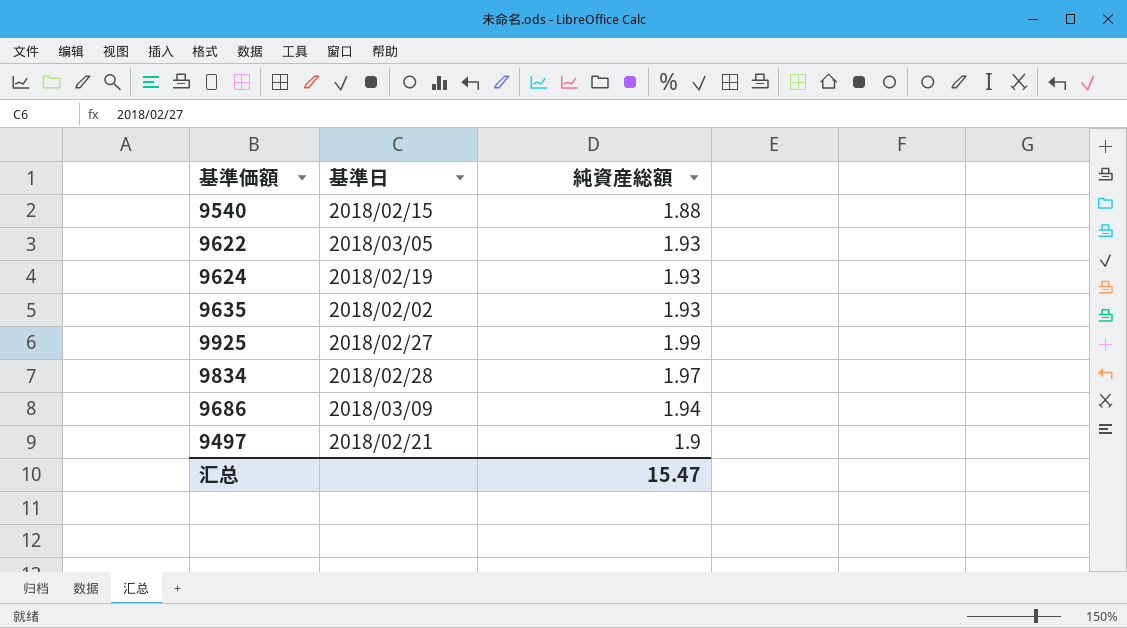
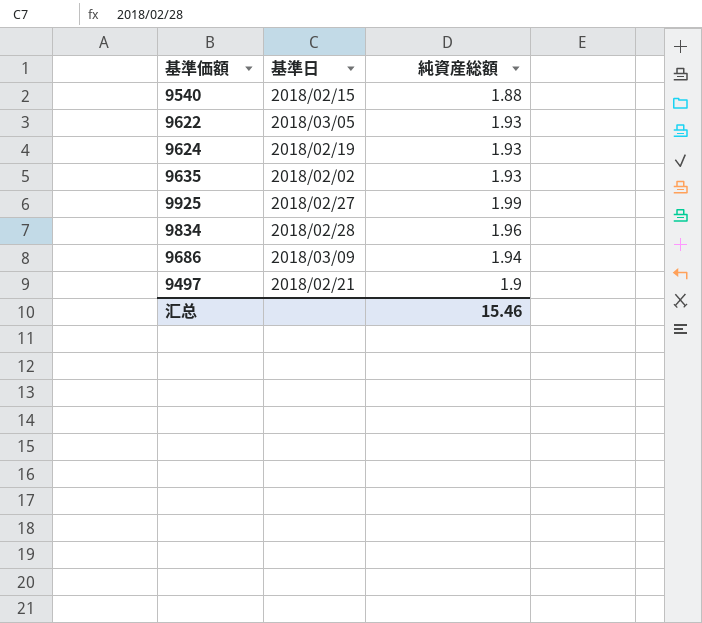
9834 | 純資産総額: 1.97 -> 1.96
汇总 | 純資産総額: 15.47 -> 15.46

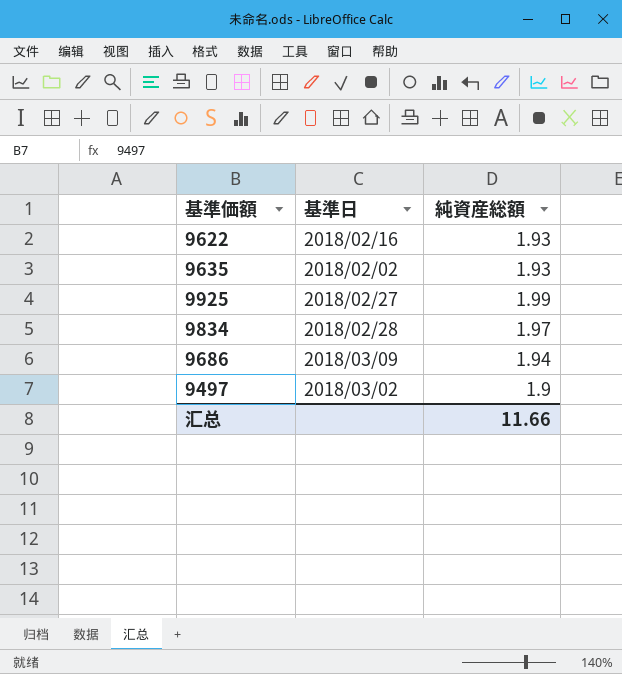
row 9540: 2018/02/15 | 1.88 -> none
row 9624: 2018/02/19 | 1.93 -> none
9622 | 基準日: 2018/03/05 -> 2018/02/16
9834 | 純資産総額: 1.96 -> 1.97
9497 | 基準日: 2018/02/21 -> 2018/03/02
汇总 | 純資産総額: 15.46 -> 11.66

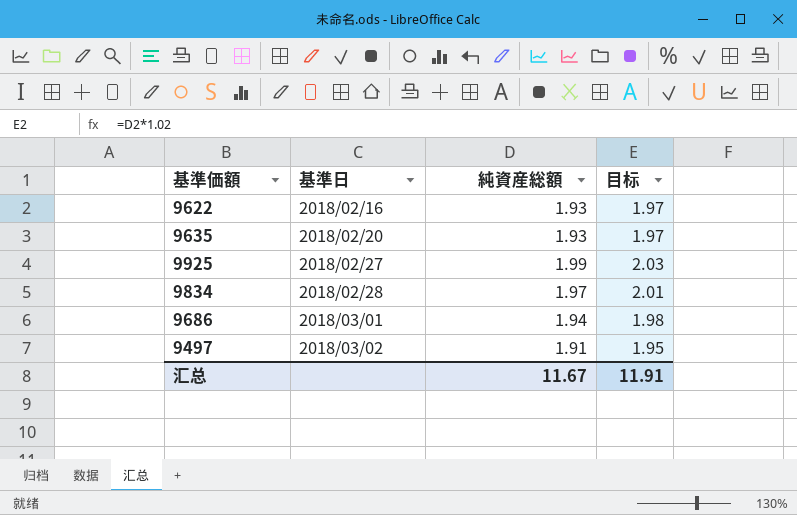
column 目标 | formula: none -> [純資産総額] * 1.02
9635 | 基準日: 2018/02/02 -> 2018/02/20
9686 | 基準日: 2018/03/09 -> 2018/03/01
9497 | 純資産総額: 1.9 -> 1.91
汇总 | 純資産総額: 11.66 -> 11.67

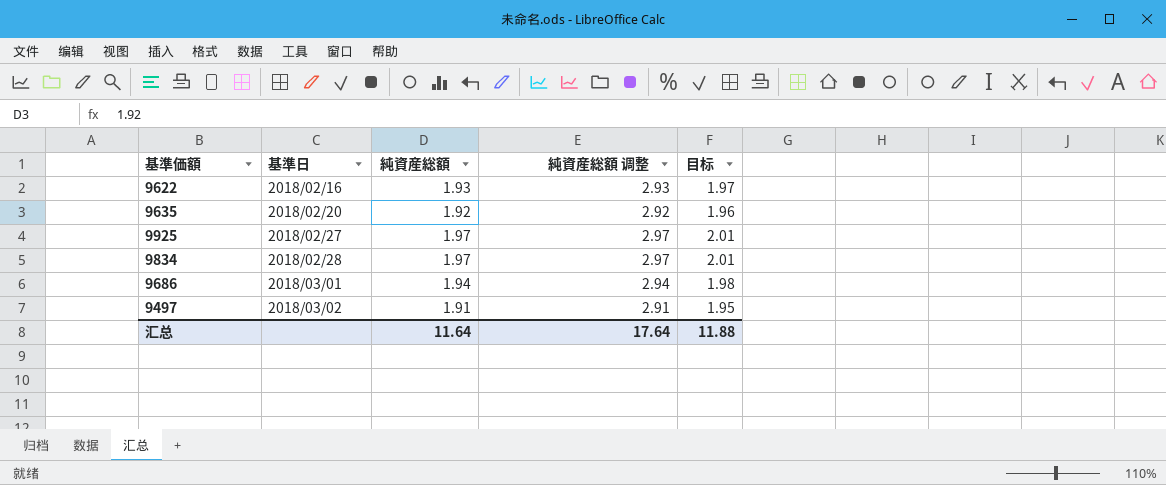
column 純資産総額 调整 | formula: none -> [純資産総額] + 1
9635 | 純資産総額: 1.93 -> 1.92
9635 | 目标: 1.97 -> 1.96
9925 | 純資産総額: 1.99 -> 1.97
9925 | 目标: 2.03 -> 2.01
汇总 | 純資産総額: 11.67 -> 11.64
汇总 | 目标: 11.91 -> 11.88

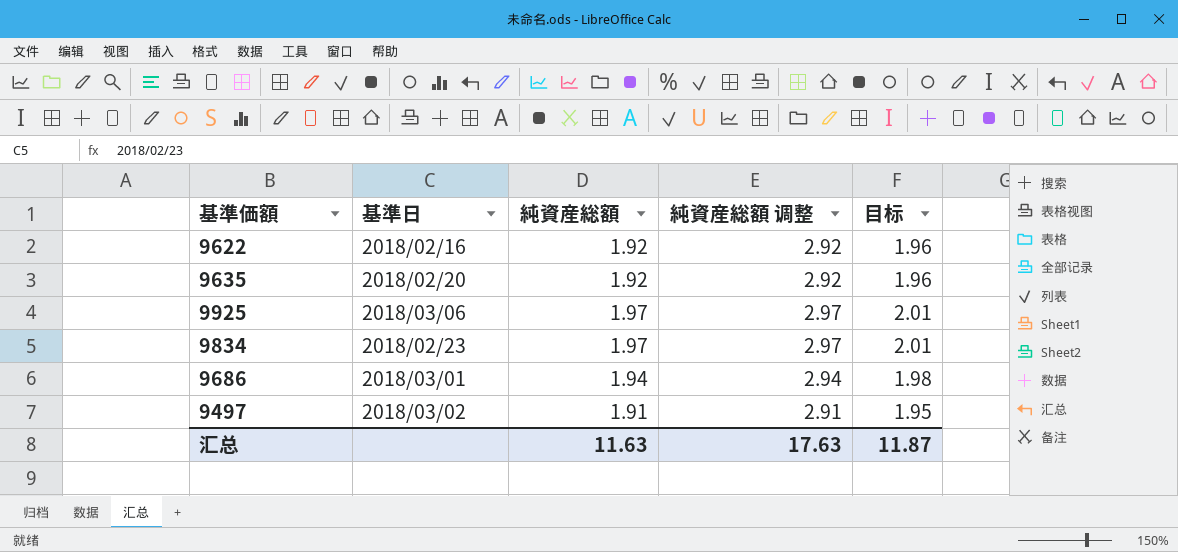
9622 | 純資産総額: 1.93 -> 1.92
9622 | 純資産総額 调整: 2.93 -> 2.92
9622 | 目标: 1.97 -> 1.96
9925 | 基準日: 2018/02/27 -> 2018/03/06
9834 | 基準日: 2018/02/28 -> 2018/02/23
汇总 | 純資産総額: 11.64 -> 11.63
汇总 | 純資産総額 调整: 17.64 -> 17.63
汇总 | 目标: 11.88 -> 11.87

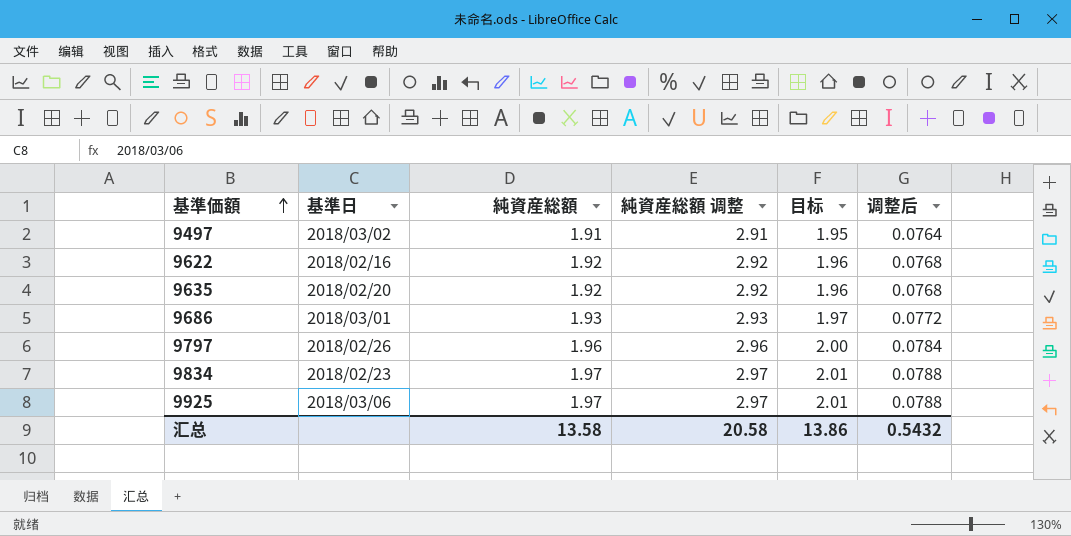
row order: none -> 基準価額 ascending
column 调整后 | formula: none -> [純資産総額] * 0.04
9686 | 純資産総額: 1.94 -> 1.93
9686 | 純資産総額 调整: 2.94 -> 2.93
9686 | 目标: 1.98 -> 1.97
row 9797: none -> 2018/02/26 | 1.96 | 2.96 | 2.00 | 0.0784
汇总 | 純資産総額: 11.63 -> 13.58
汇总 | 純資産総額 调整: 17.63 -> 20.58
汇总 | 目标: 11.87 -> 13.86

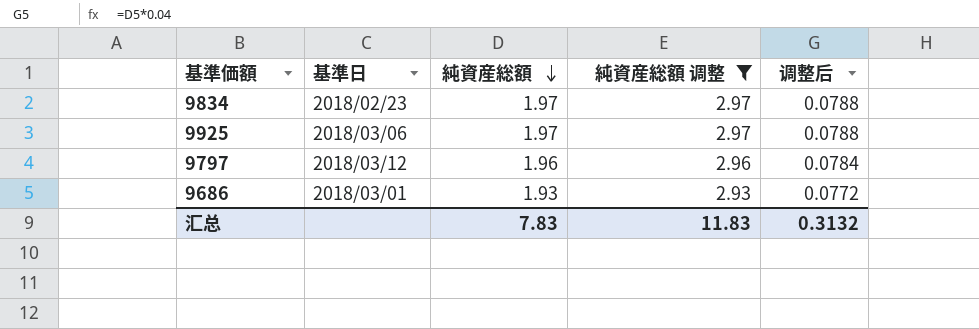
filter: none -> 純資産総額 调整 >= 2.93
row order: 基準価額 ascending -> 純資産総額 descending
column 目标 | formula: [純資産総額] * 1.02 -> none
9797 | 基準日: 2018/02/26 -> 2018/03/12
汇总 | 純資産総額: 13.58 -> 7.83
汇总 | 純資産総額 调整: 20.58 -> 11.83
汇总 | 调整后: 0.5432 -> 0.3132

